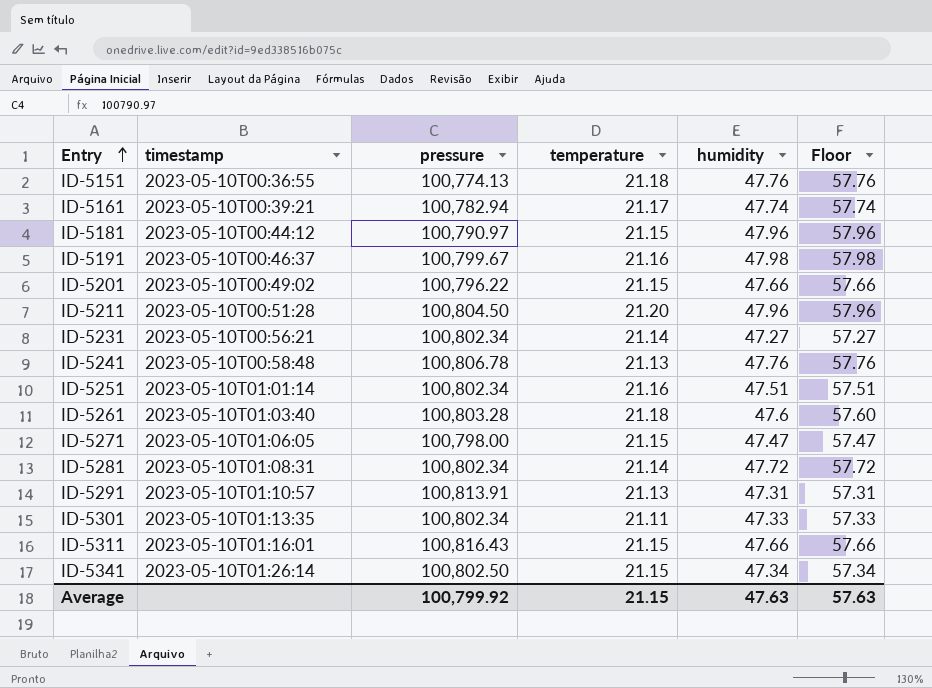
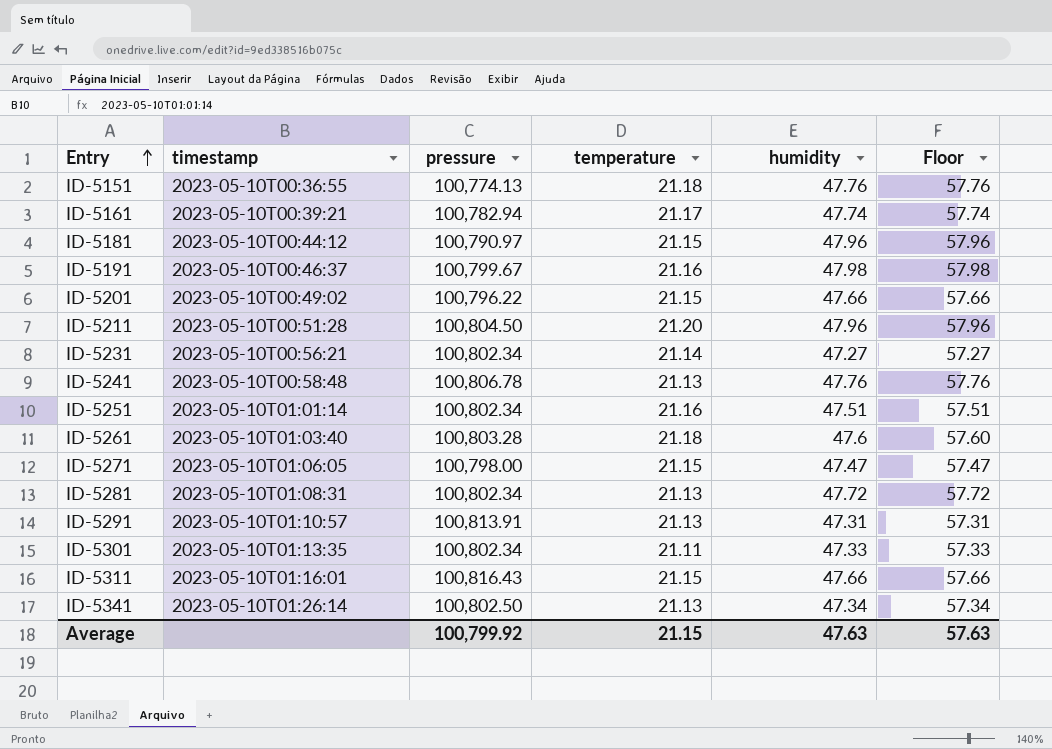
ID-5281 | temperature: 21.14 -> 21.13
ID-5341 | temperature: 21.15 -> 21.13

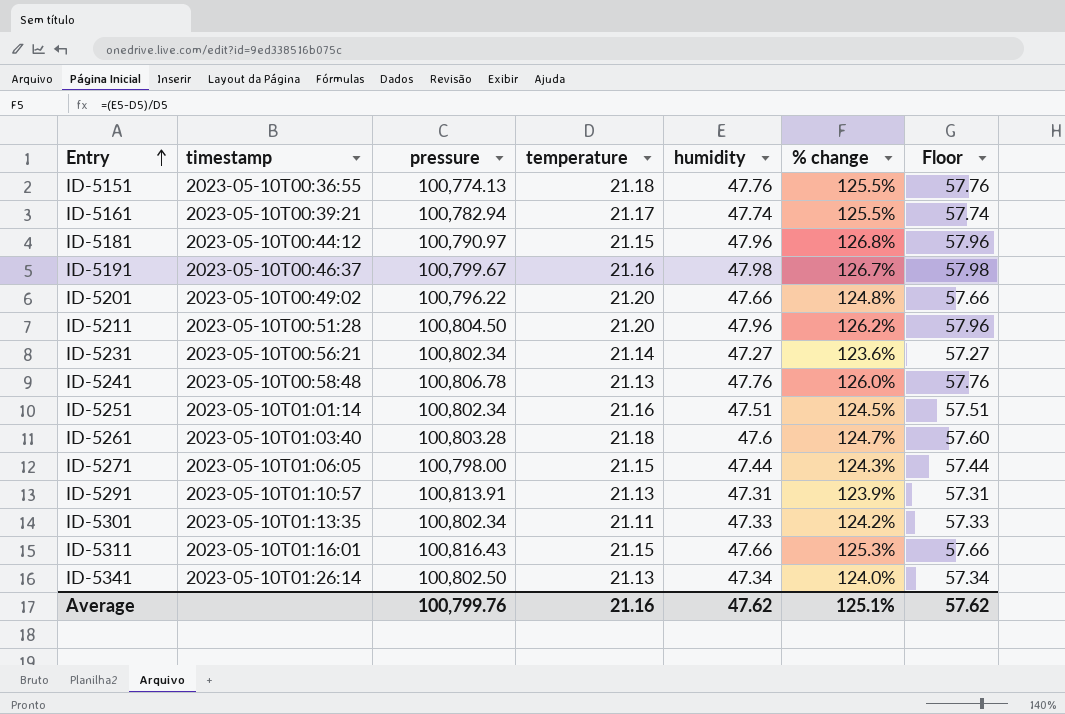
column % change | formula: none -> ([humidity] - [temperature]) / [temperature]
row ID-5281: 2023-05-10T01:08:31 | 100,802.34 | 21.13 | 47.72 | 57.72 -> none
ID-5201 | temperature: 21.15 -> 21.20
ID-5271 | humidity: 47.47 -> 47.44
ID-5271 | Floor: 57.47 -> 57.44
Average | pressure: 100,799.92 -> 100,799.76
Average | temperature: 21.15 -> 21.16
Average | humidity: 47.63 -> 47.62
Average | Floor: 57.63 -> 57.62

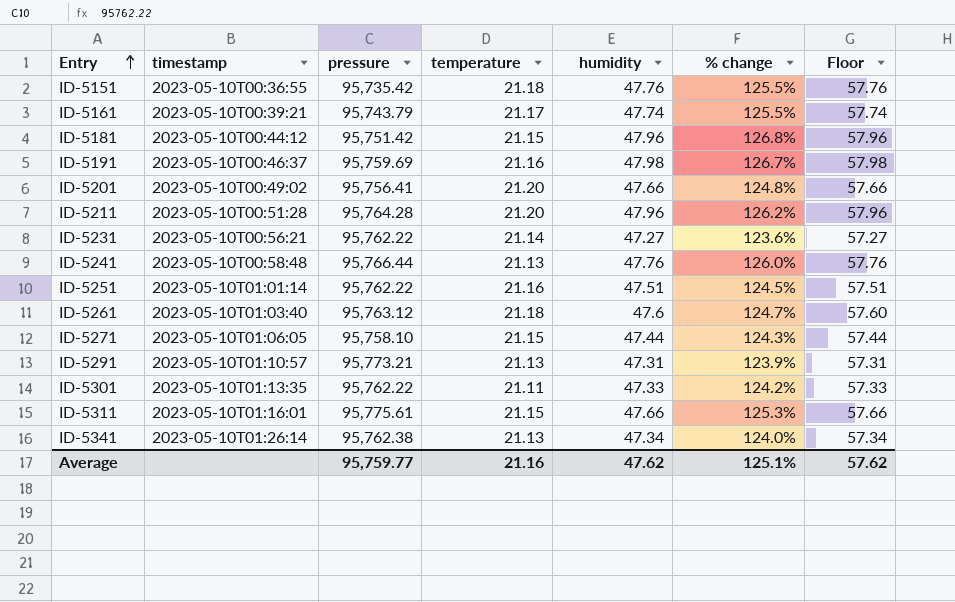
ID-5151 | pressure: 100,774.13 -> 95,735.42
ID-5161 | pressure: 100,782.94 -> 95,743.79
ID-5181 | pressure: 100,790.97 -> 95,751.42
ID-5191 | pressure: 100,799.67 -> 95,759.69
ID-5201 | pressure: 100,796.22 -> 95,756.41
ID-5211 | pressure: 100,804.50 -> 95,764.28
ID-5231 | pressure: 100,802.34 -> 95,762.22
ID-5241 | pressure: 100,806.78 -> 95,766.44
ID-5251 | pressure: 100,802.34 -> 95,762.22
ID-5261 | pressure: 100,803.28 -> 95,763.12
ID-5271 | pressure: 100,798.00 -> 95,758.10
ID-5291 | pressure: 100,813.91 -> 95,773.21
ID-5301 | pressure: 100,802.34 -> 95,762.22
ID-5311 | pressure: 100,816.43 -> 95,775.61
ID-5341 | pressure: 100,802.50 -> 95,762.38
Average | pressure: 100,799.76 -> 95,759.77

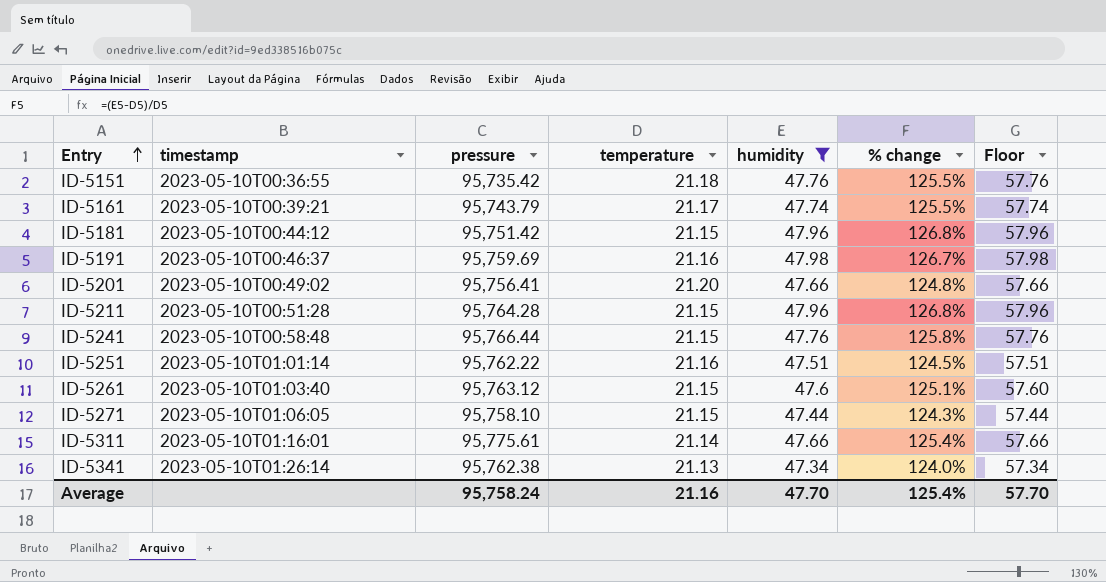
filter: none -> humidity >= 47.34
ID-5211 | temperature: 21.20 -> 21.15
ID-5211 | % change: 126.2% -> 126.8%
ID-5241 | temperature: 21.13 -> 21.15
ID-5241 | % change: 126.0% -> 125.8%
ID-5261 | temperature: 21.18 -> 21.15
ID-5261 | % change: 124.7% -> 125.1%
ID-5311 | temperature: 21.15 -> 21.14
ID-5311 | % change: 125.3% -> 125.4%
Average | pressure: 95,759.77 -> 95,758.24
Average | humidity: 47.62 -> 47.70
Average | % change: 125.1% -> 125.4%
Average | Floor: 57.62 -> 57.70

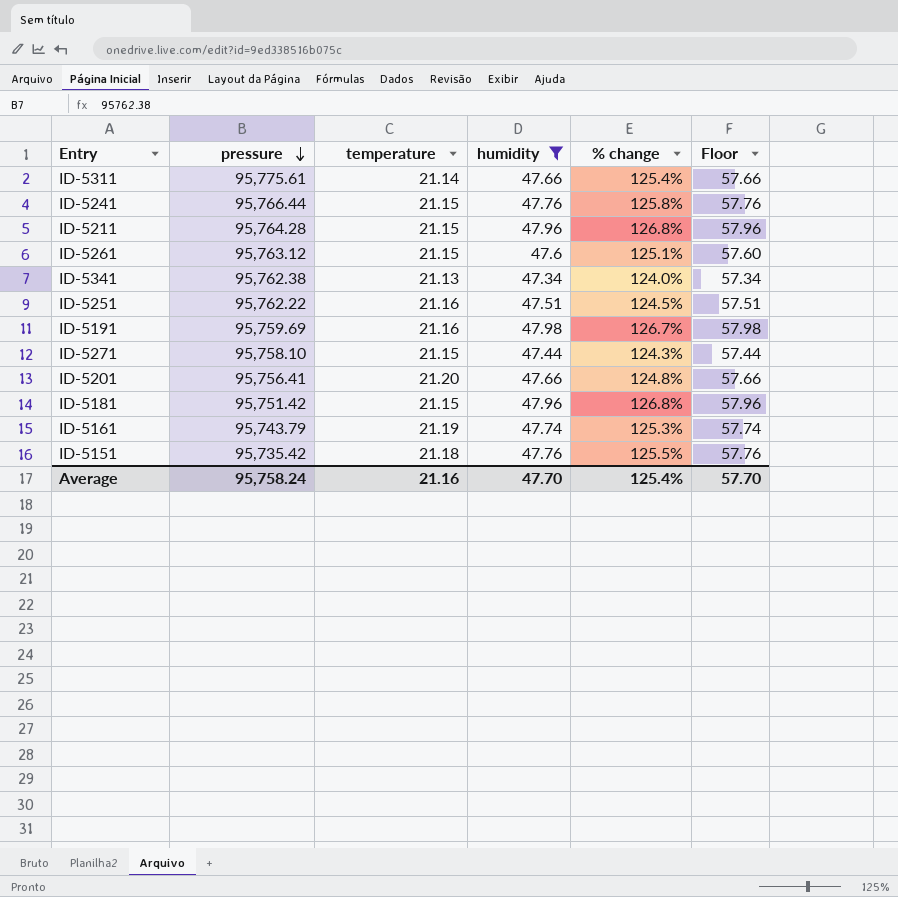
row order: Entry ascending -> pressure descending
column timestamp | position: 2 -> none
ID-5161 | temperature: 21.17 -> 21.19
ID-5161 | % change: 125.5% -> 125.3%

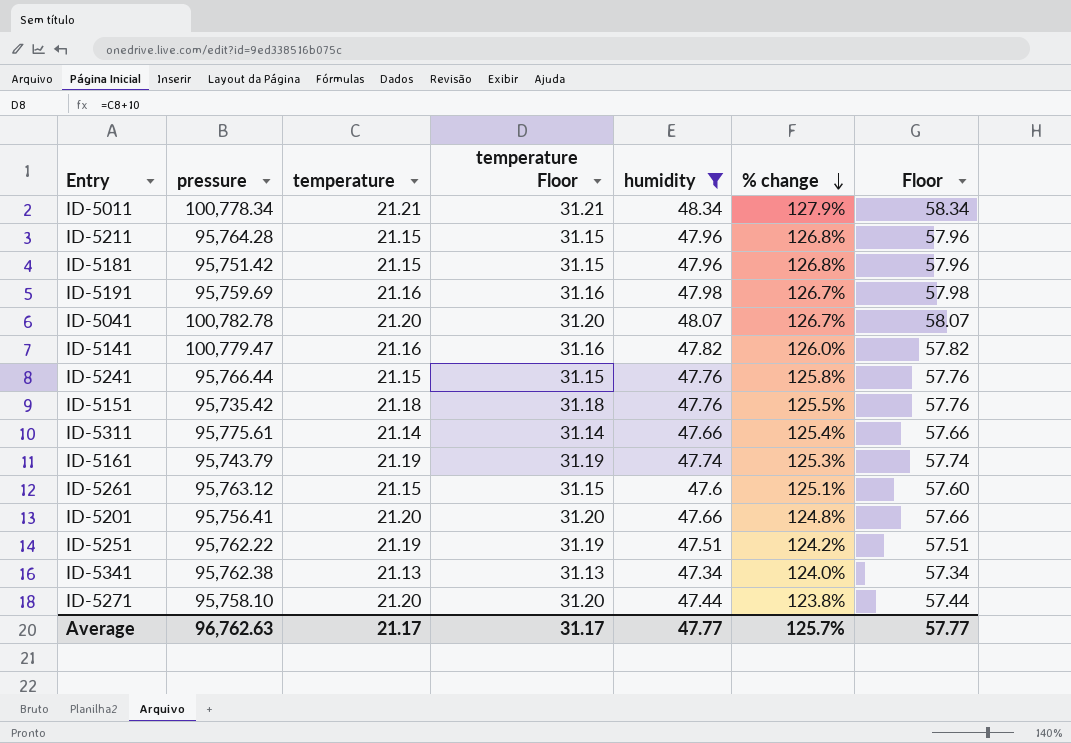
row order: pressure descending -> % change descending
column temperature Floor | formula: none -> [temperature] + 10
row ID-5011: none -> 100,778.34 | 21.21 | 31.21 | 48.34 | 127.9% | 58.34
row ID-5041: none -> 100,782.78 | 21.20 | 31.20 | 48.07 | 126.7% | 58.07
row ID-5141: none -> 100,779.47 | 21.16 | 31.16 | 47.82 | 126.0% | 57.82
ID-5251 | temperature: 21.16 -> 21.19
ID-5251 | % change: 124.5% -> 124.2%
ID-5271 | temperature: 21.15 -> 21.20
ID-5271 | % change: 124.3% -> 123.8%
Average | pressure: 95,758.24 -> 96,762.63
Average | temperature: 21.16 -> 21.17
Average | humidity: 47.70 -> 47.77
Average | % change: 125.4% -> 125.7%
Average | Floor: 57.70 -> 57.77

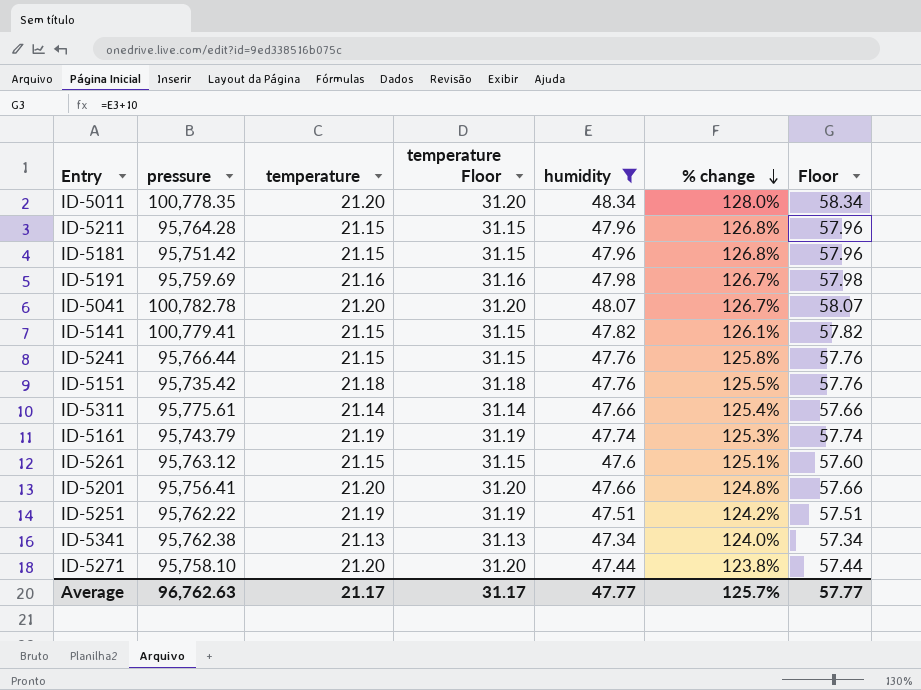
ID-5011 | pressure: 100,778.34 -> 100,778.35
ID-5011 | temperature: 21.21 -> 21.20
ID-5011 | temperature Floor: 31.21 -> 31.20
ID-5011 | % change: 127.9% -> 128.0%
ID-5141 | pressure: 100,779.47 -> 100,779.41
ID-5141 | temperature: 21.16 -> 21.15
ID-5141 | temperature Floor: 31.16 -> 31.15
ID-5141 | % change: 126.0% -> 126.1%

